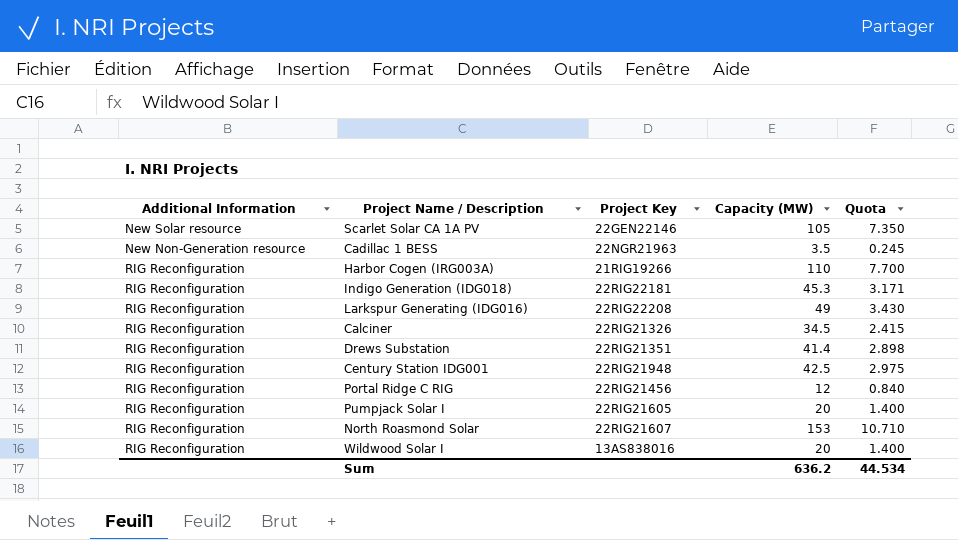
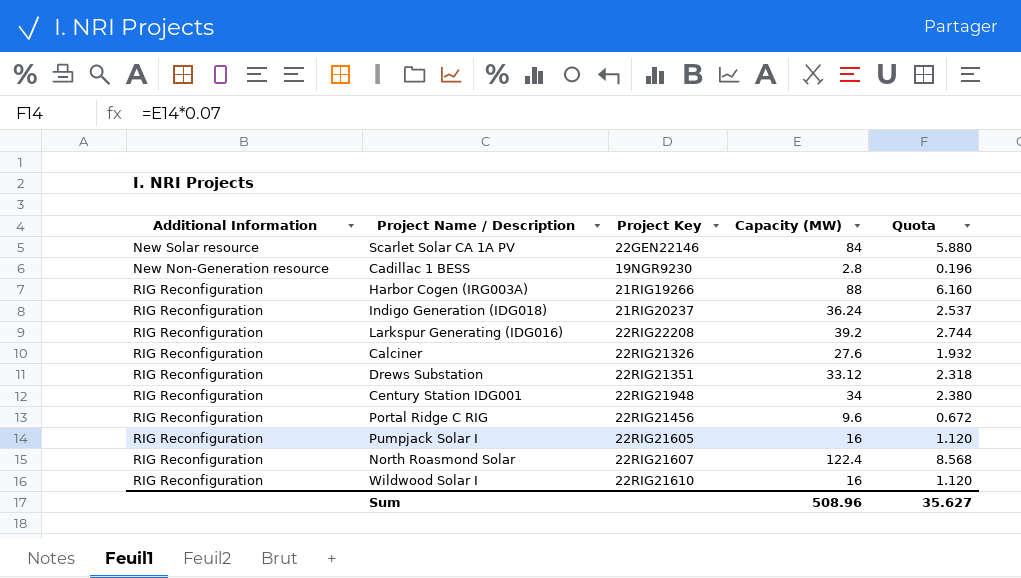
Scarlet Solar CA 1A PV | Capacity (MW): 105 -> 84
Scarlet Solar CA 1A PV | Quota: 7.350 -> 5.880
Cadillac 1 BESS | Project Key: 22NGR21963 -> 19NGR9230
Cadillac 1 BESS | Capacity (MW): 3.5 -> 2.8
Cadillac 1 BESS | Quota: 0.245 -> 0.196
Harbor Cogen (IRG003A) | Capacity (MW): 110 -> 88
Harbor Cogen (IRG003A) | Quota: 7.700 -> 6.160
Indigo Generation (IDG018) | Project Key: 22RIG22181 -> 21RIG20237
Indigo Generation (IDG018) | Capacity (MW): 45.3 -> 36.24
Indigo Generation (IDG018) | Quota: 3.171 -> 2.537
Larkspur Generating (IDG016) | Capacity (MW): 49 -> 39.2
Larkspur Generating (IDG016) | Quota: 3.430 -> 2.744
Calciner | Capacity (MW): 34.5 -> 27.6
Calciner | Quota: 2.415 -> 1.932
Drews Substation | Capacity (MW): 41.4 -> 33.12
Drews Substation | Quota: 2.898 -> 2.318
Century Station IDG001 | Capacity (MW): 42.5 -> 34
Century Station IDG001 | Quota: 2.975 -> 2.380
Portal Ridge C RIG | Capacity (MW): 12 -> 9.6
Portal Ridge C RIG | Quota: 0.840 -> 0.672
Pumpjack Solar I | Capacity (MW): 20 -> 16
Pumpjack Solar I | Quota: 1.400 -> 1.120
North Roasmond Solar | Capacity (MW): 153 -> 122.4
North Roasmond Solar | Quota: 10.710 -> 8.568
Wildwood Solar I | Project Key: 13AS838016 -> 22RIG21610
Wildwood Solar I | Capacity (MW): 20 -> 16
Wildwood Solar I | Quota: 1.400 -> 1.120
Sum | Capacity (MW): 636.2 -> 508.96
Sum | Quota: 44.534 -> 35.627

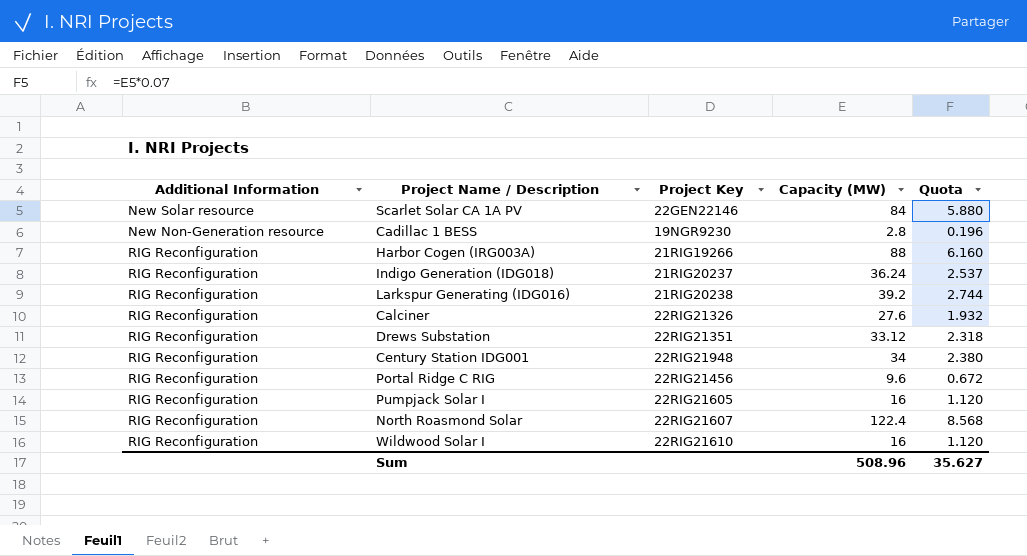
Larkspur Generating (IDG016) | Project Key: 22RIG22208 -> 21RIG20238

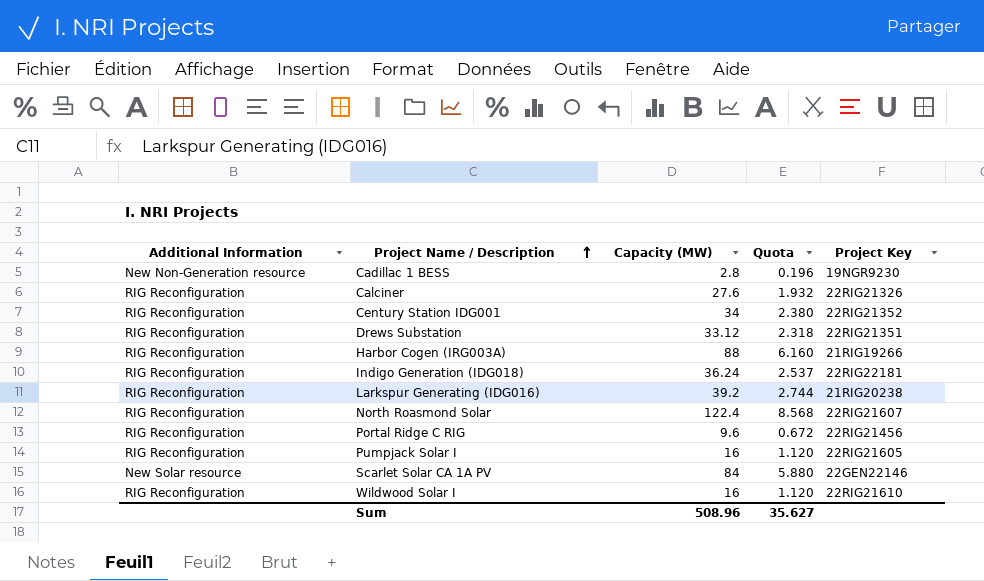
row order: none -> Project Name / Description ascending
column Project Key | position: 3 -> 5
Century Station IDG001 | Project Key: 22RIG21948 -> 22RIG21352
Indigo Generation (IDG018) | Project Key: 21RIG20237 -> 22RIG22181

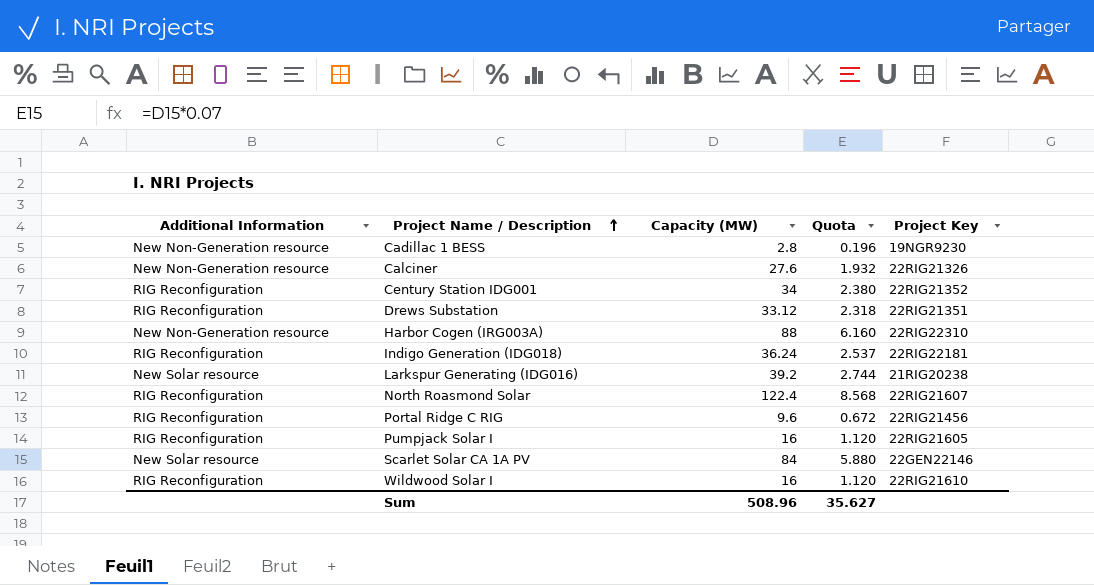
Calciner | Additional Information: RIG Reconfiguration -> New Non-Generation resource
Harbor Cogen (IRG003A) | Additional Information: RIG Reconfiguration -> New Non-Generation resource
Harbor Cogen (IRG003A) | Project Key: 21RIG19266 -> 22RIG22310
Larkspur Generating (IDG016) | Additional Information: RIG Reconfiguration -> New Solar resource

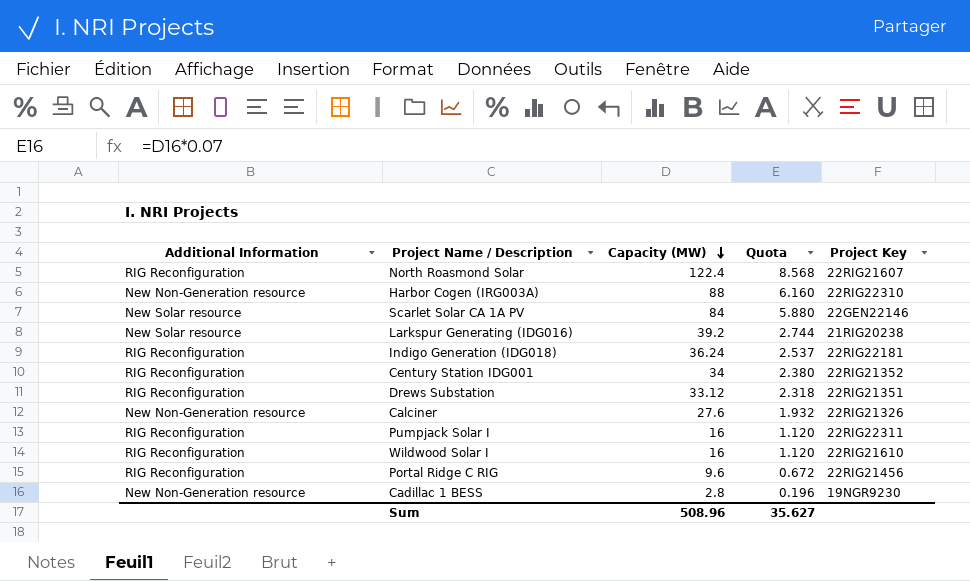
row order: Project Name / Description ascending -> Capacity (MW) descending
Pumpjack Solar I | Project Key: 22RIG21605 -> 22RIG22311

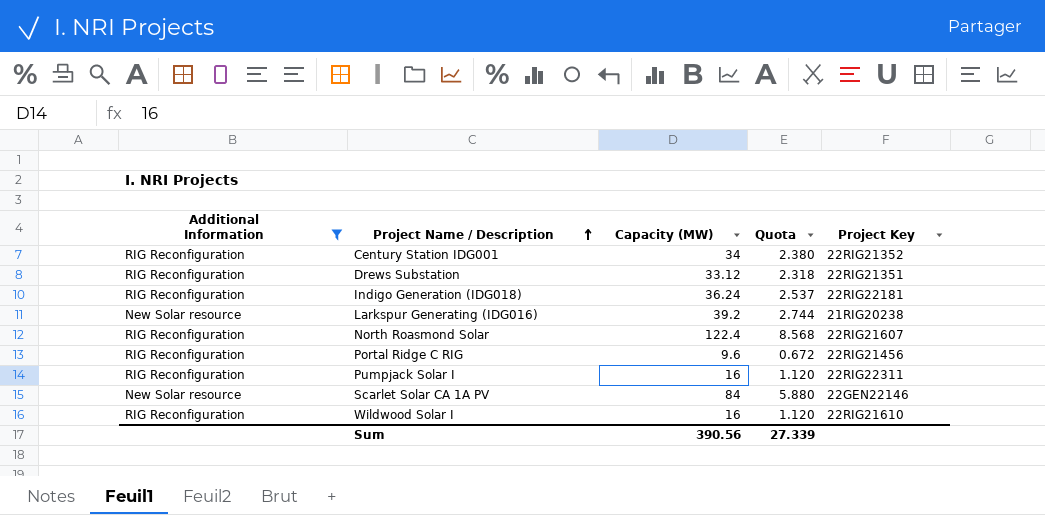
filter: none -> Additional Information != New Non-Generation resource
row order: Capacity (MW) descending -> Project Name / Description ascending
Sum | Capacity (MW): 508.96 -> 390.56
Sum | Quota: 35.627 -> 27.339

